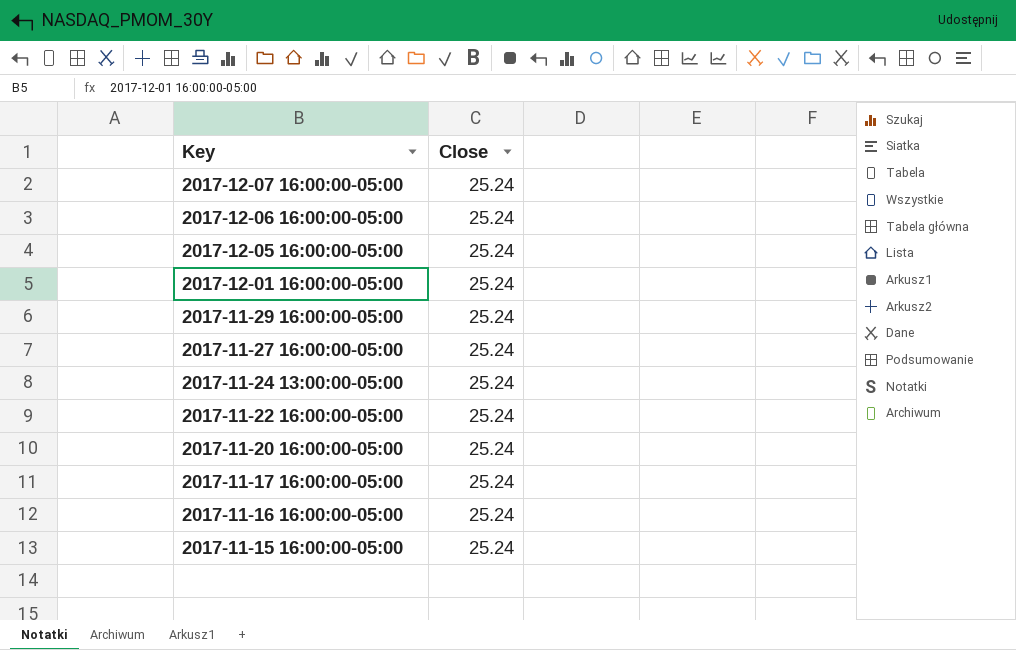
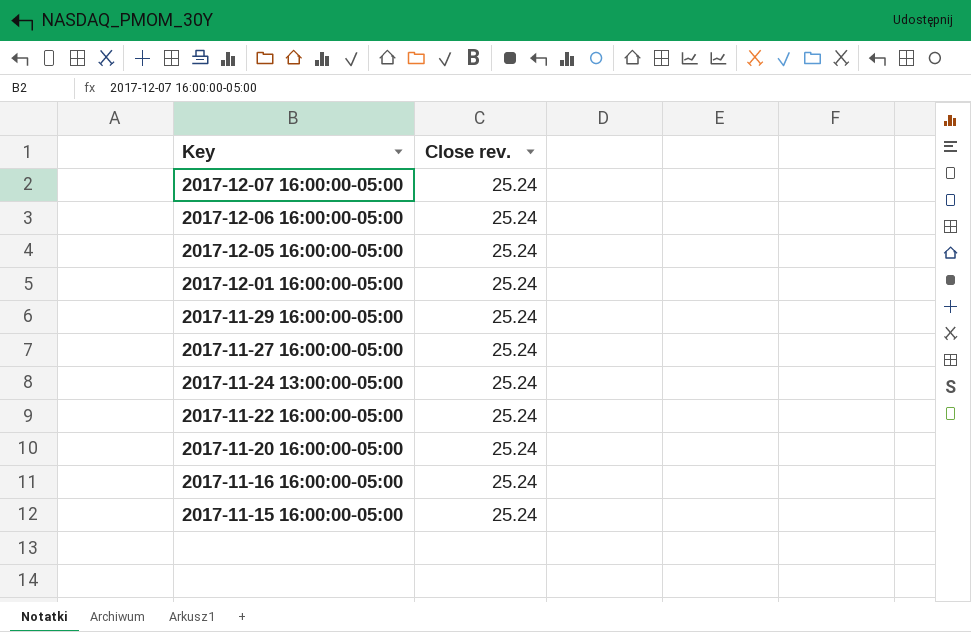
column name: Close -> Close rev.
row 2017-11-17 16:00:00-05:00: 25.24 -> none

